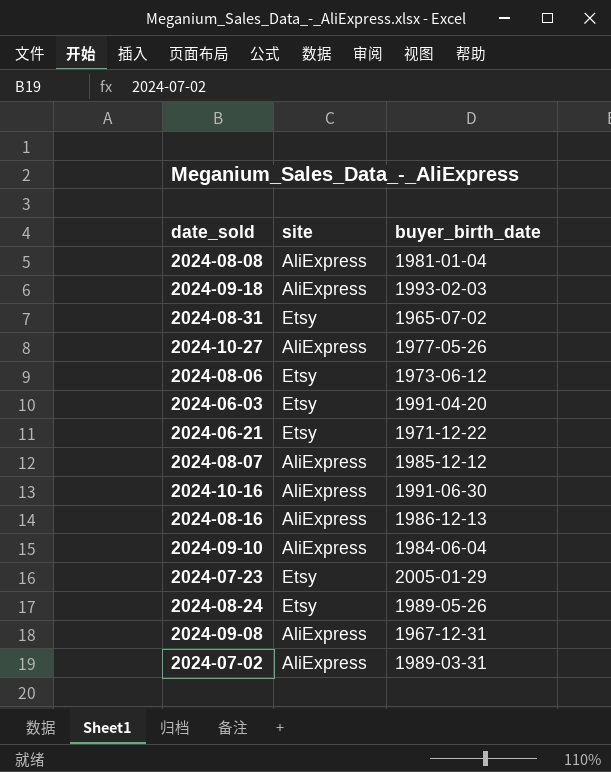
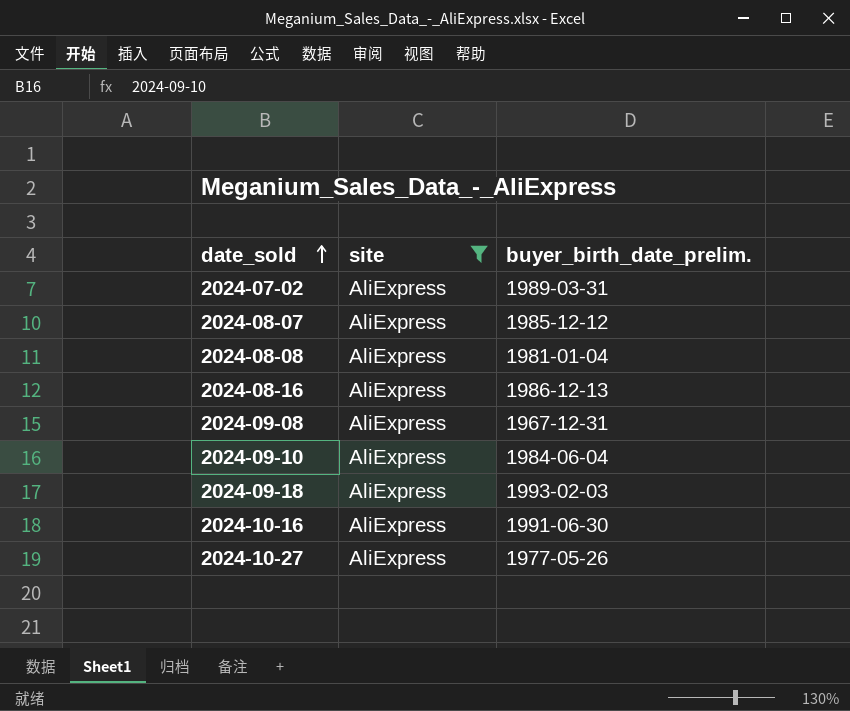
filter: none -> site = AliExpress
row order: none -> date_sold ascending
column name: buyer_birth_date -> buyer_birth_date_prelim.

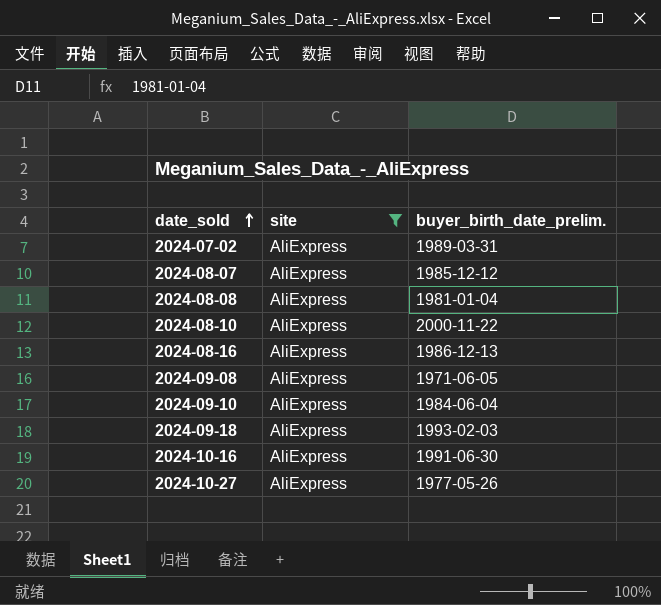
row 2024-08-10: none -> AliExpress | 2000-11-22
2024-09-08 | buyer_birth_date_prelim.: 1967-12-31 -> 1971-06-05

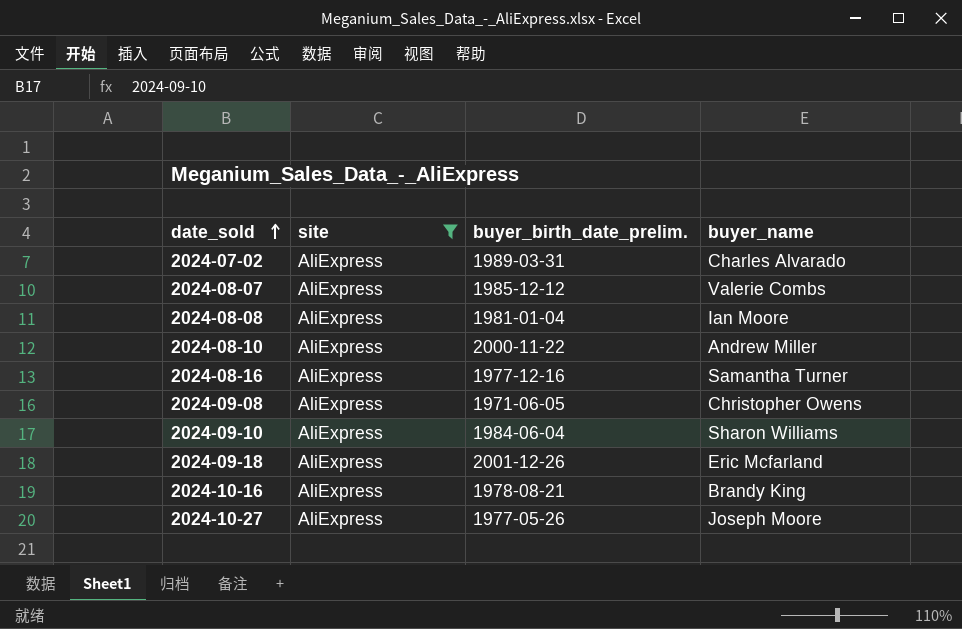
column buyer_name | position: none -> 4
2024-08-16 | buyer_birth_date_prelim.: 1986-12-13 -> 1977-12-16
2024-09-18 | buyer_birth_date_prelim.: 1993-02-03 -> 2001-12-26
2024-10-16 | buyer_birth_date_prelim.: 1991-06-30 -> 1978-08-21

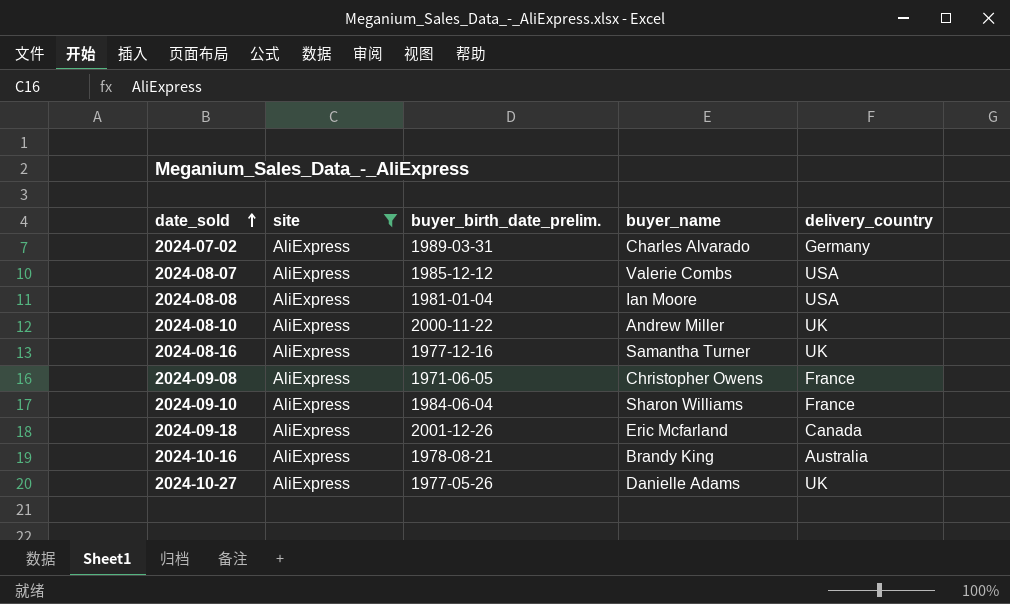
column delivery_country | position: none -> 5
2024-10-27 | buyer_name: Joseph Moore -> Danielle Adams

